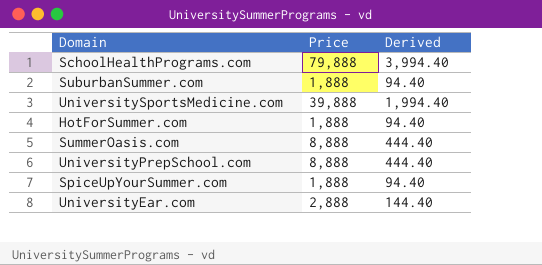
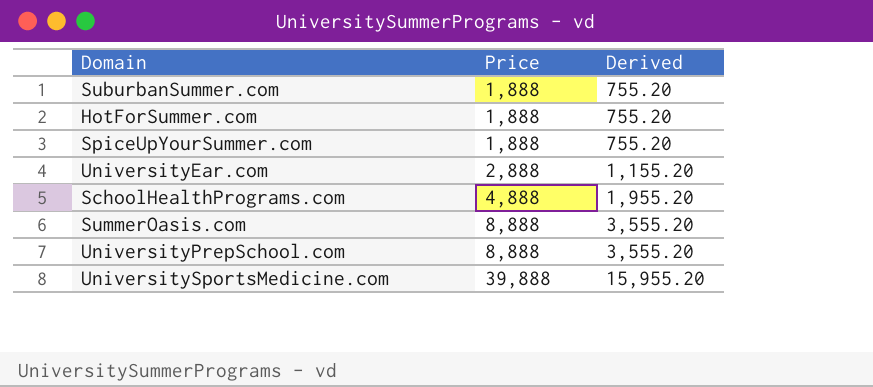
row order: none -> Price ascending
column Derived | formula: [Price] * 0.05 -> [Price] * 0.4
SchoolHealthPrograms.com | Price: 79,888 -> 4,888

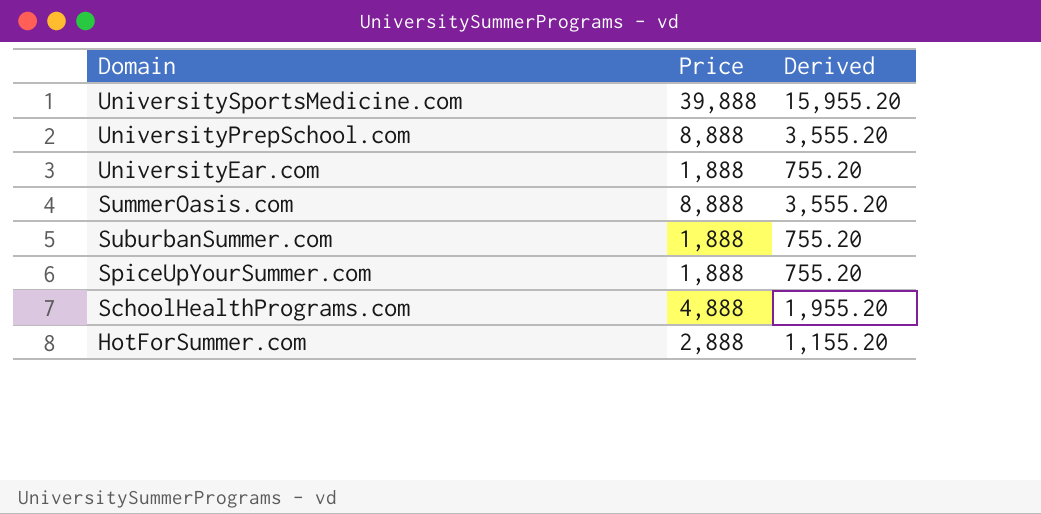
row order: Price ascending -> Domain descending
UniversityEar.com | Price: 2,888 -> 1,888
UniversityEar.com | Derived: 1,155.20 -> 755.20
HotForSummer.com | Price: 1,888 -> 2,888
HotForSummer.com | Derived: 755.20 -> 1,155.20

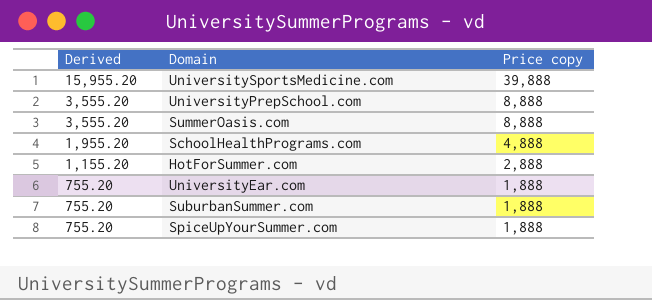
row order: Domain descending -> Derived descending
column Derived | position: 3 -> 1
column name: Price -> Price copy

